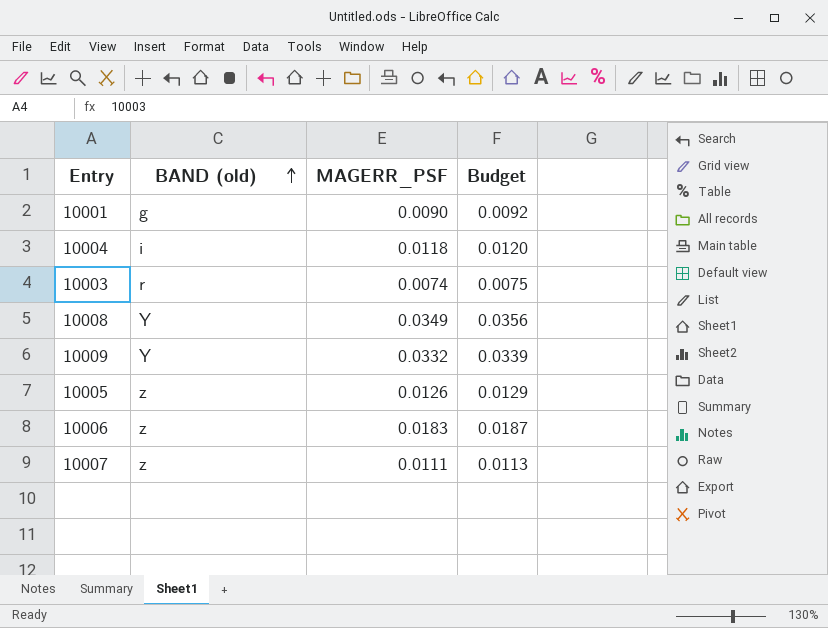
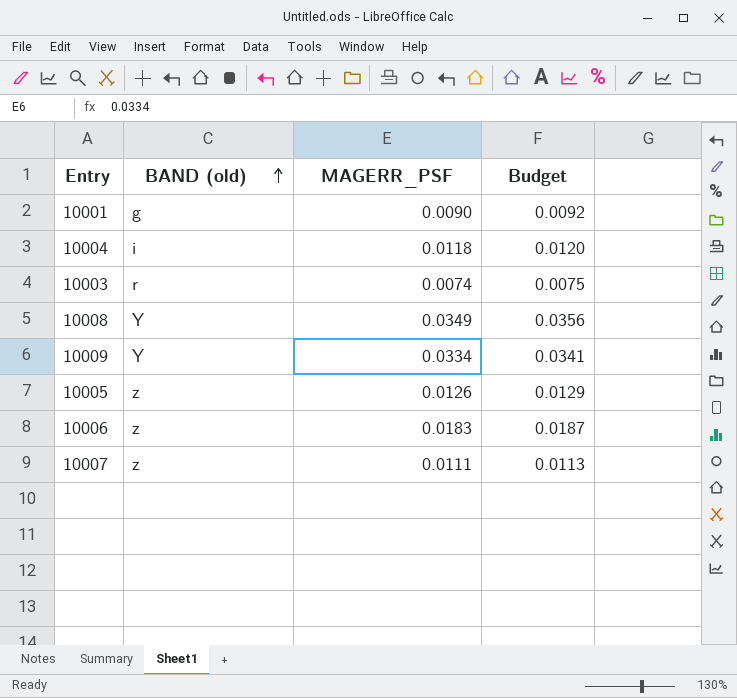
10009 | MAGERR_PSF: 0.0332 -> 0.0334
10009 | Budget: 0.0339 -> 0.0341

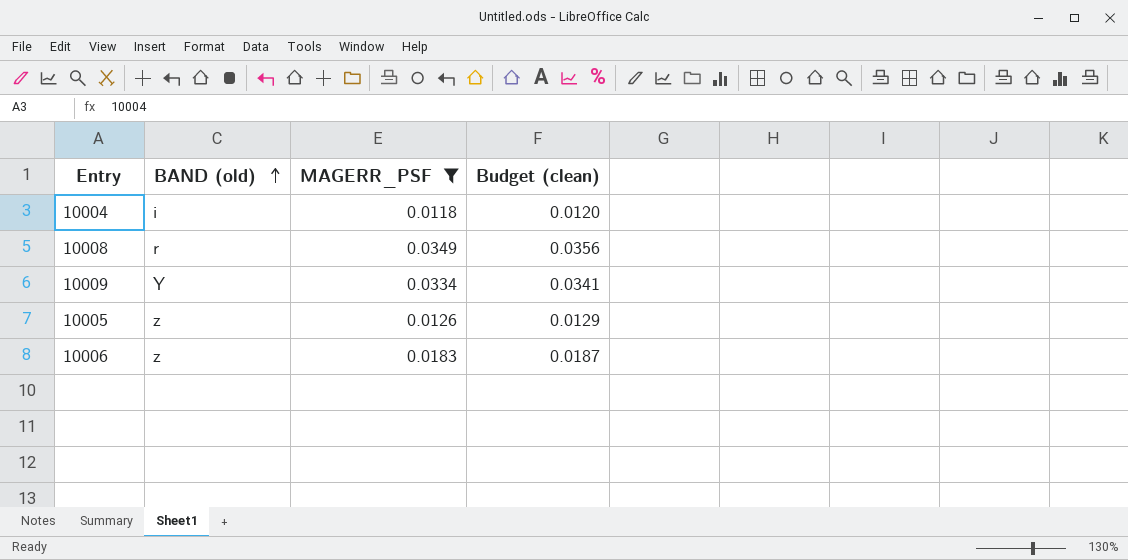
filter: none -> MAGERR_PSF >= 0.0118
column name: Budget -> Budget (clean)
10008 | BAND (old): Y -> r

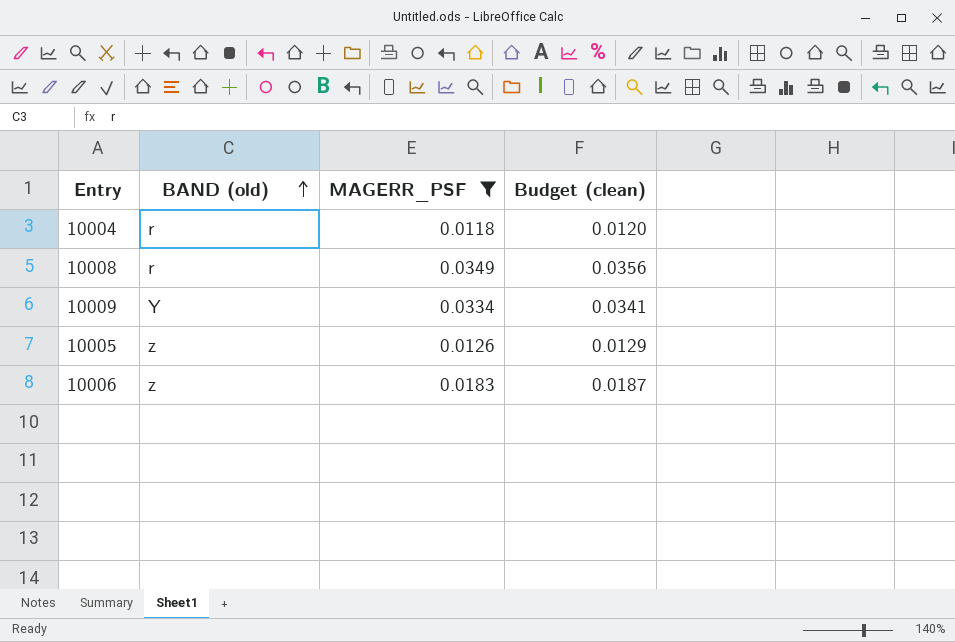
10004 | BAND (old): i -> r

